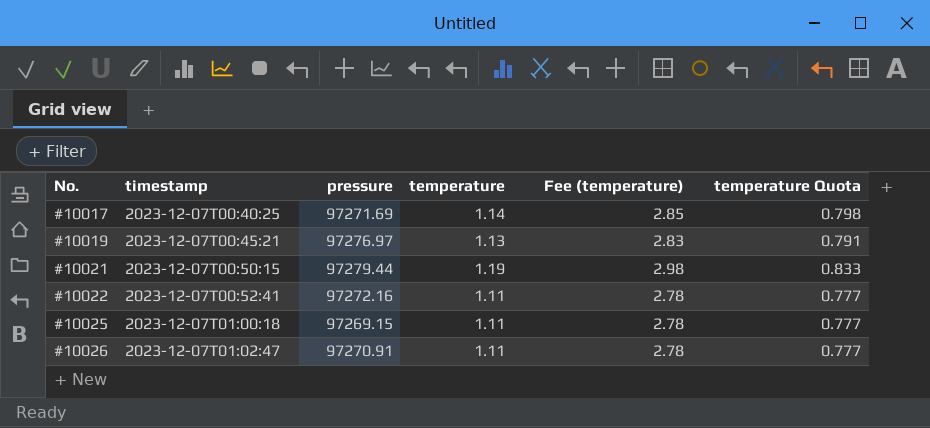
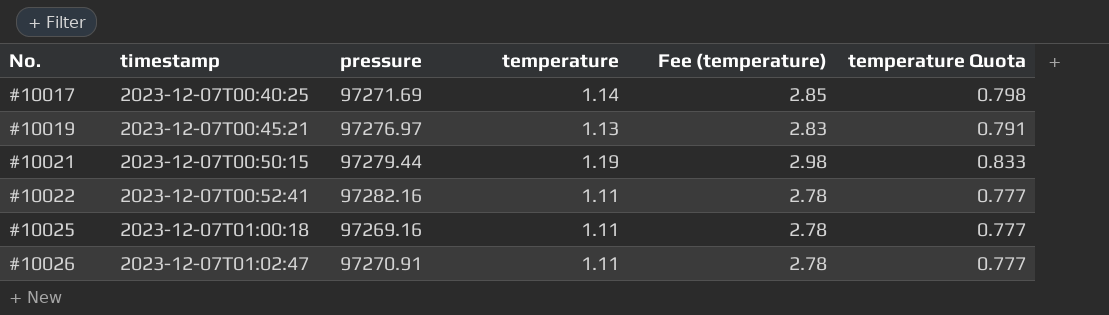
#10022 | pressure: 97272.16 -> 97282.16
#10025 | pressure: 97269.15 -> 97269.16

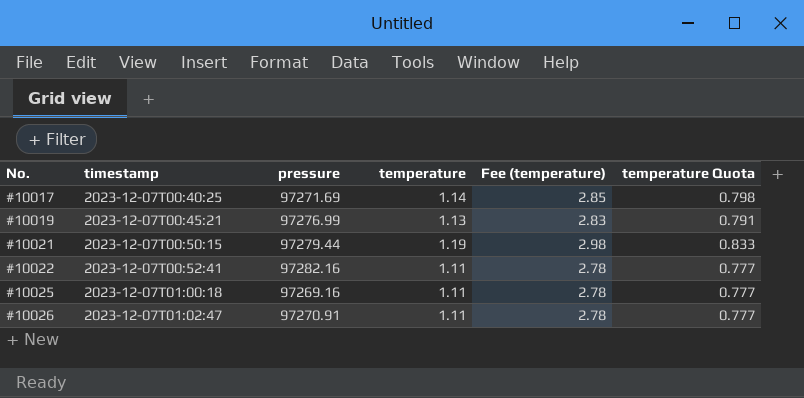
#10019 | pressure: 97276.97 -> 97276.99

